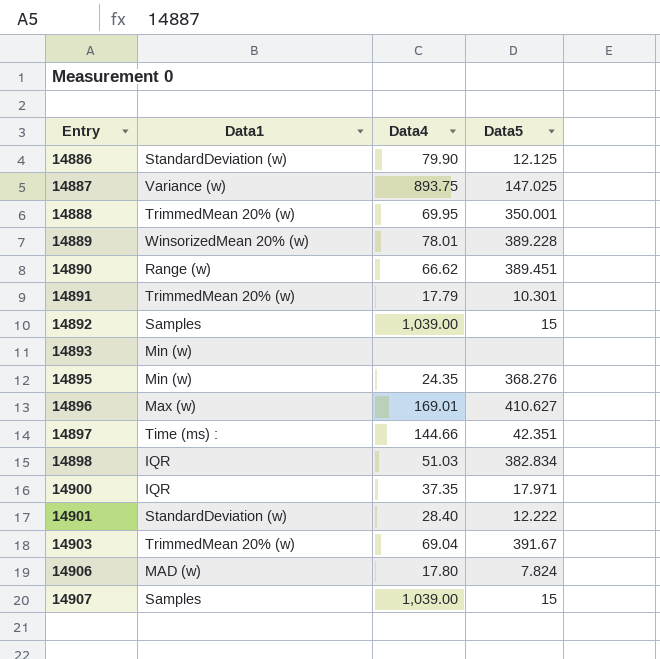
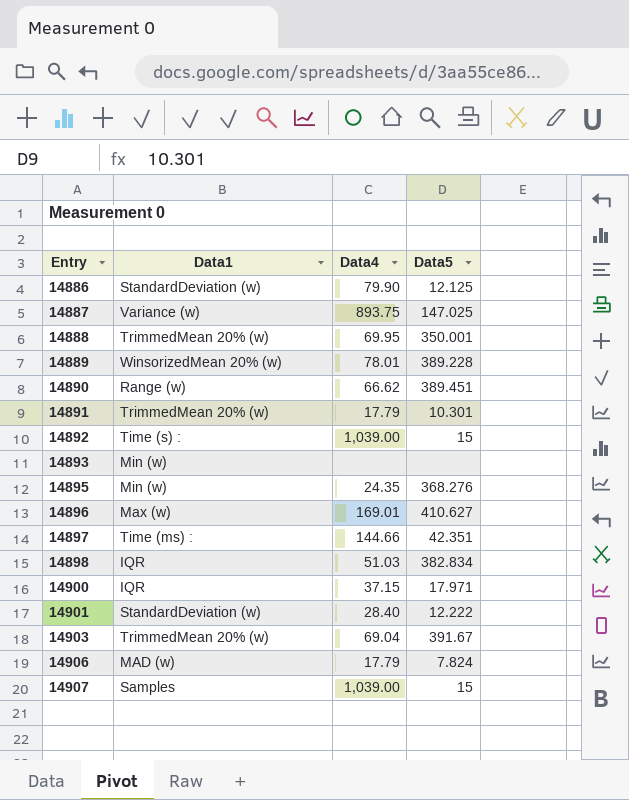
14892 | Data1: Samples -> Time (s) :
14900 | Data4: 37.35 -> 37.15
14906 | Data4: 17.80 -> 17.79

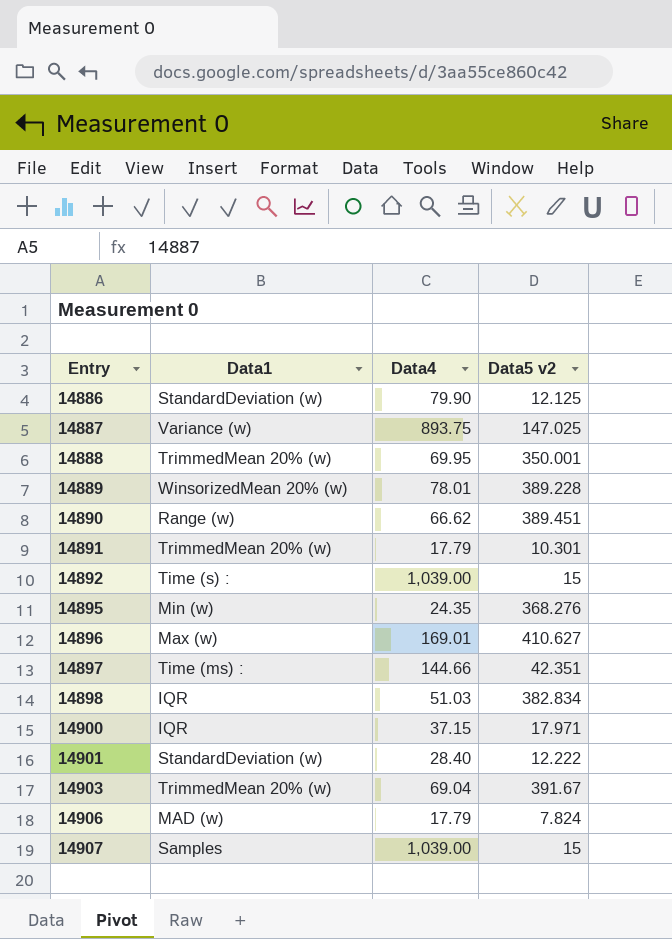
column name: Data5 -> Data5 v2
row 14893: Min (w) | none | none -> none

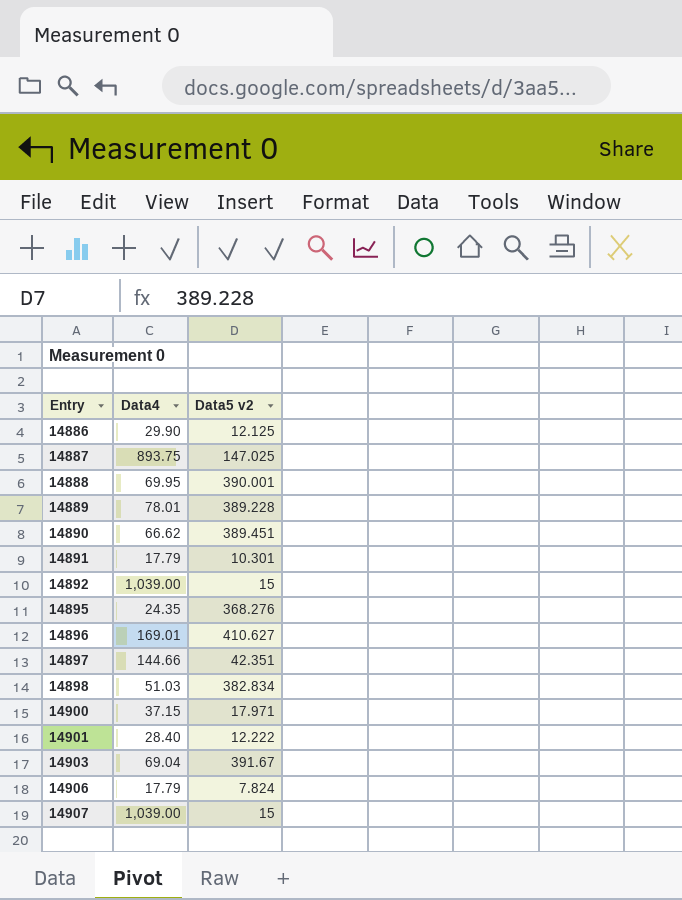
column Data1 | position: 2 -> none
14886 | Data4: 79.90 -> 29.90
14888 | Data5 v2: 350.001 -> 390.001

